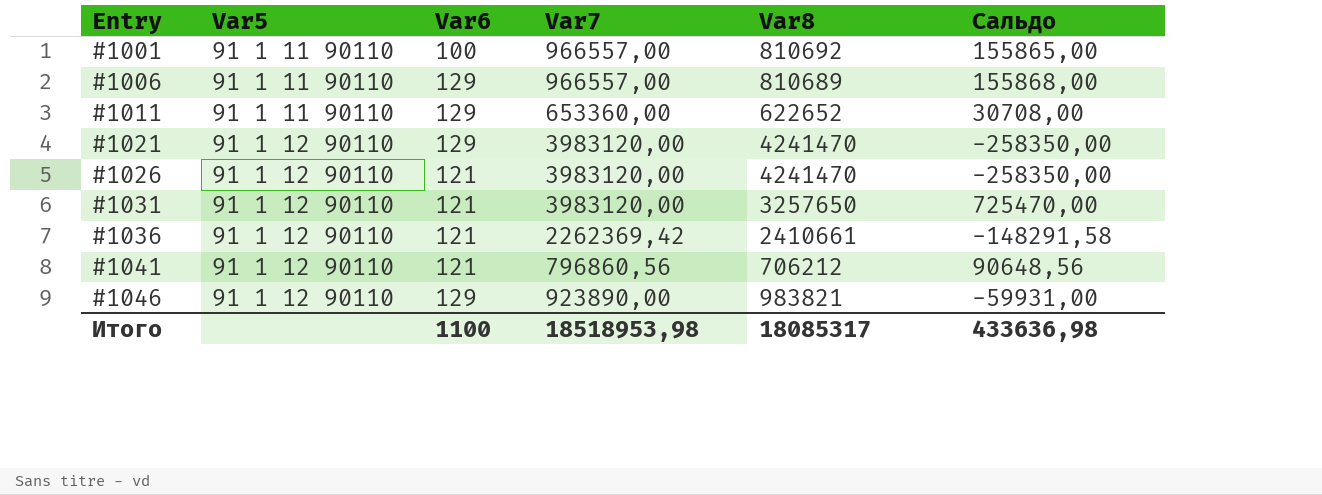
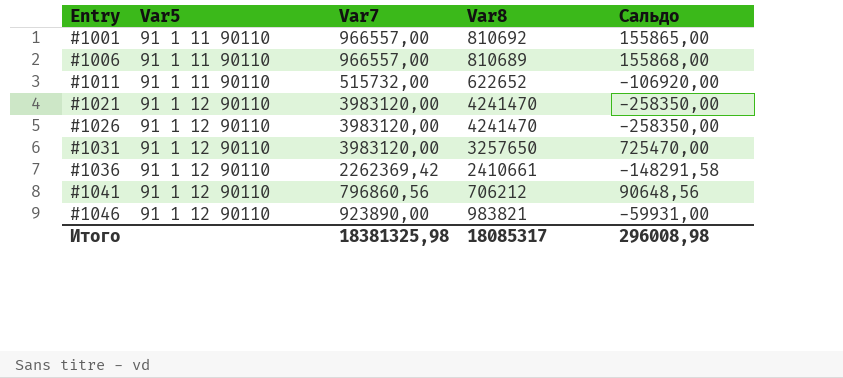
column Var6 | position: 3 -> none
#1011 | Var7: 653360,00 -> 515732,00
#1011 | Сальдо: 30708,00 -> -106920,00
Итого | Var7: 18518953,98 -> 18381325,98
Итого | Сальдо: 433636,98 -> 296008,98

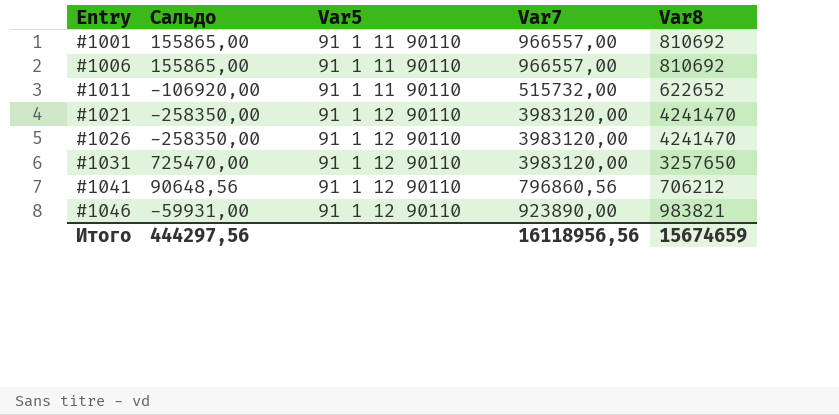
column Сальдо | position: 5 -> 2
row #1036: 91 1 12 90110 | 2262369,42 | 2410661 | -148291,58 -> none
#1006 | Сальдо: 155868,00 -> 155865,00
#1006 | Var8: 810689 -> 810692
Итого | Сальдо: 296008,98 -> 444297,56
Итого | Var7: 18381325,98 -> 16118956,56
Итого | Var8: 18085317 -> 15674659

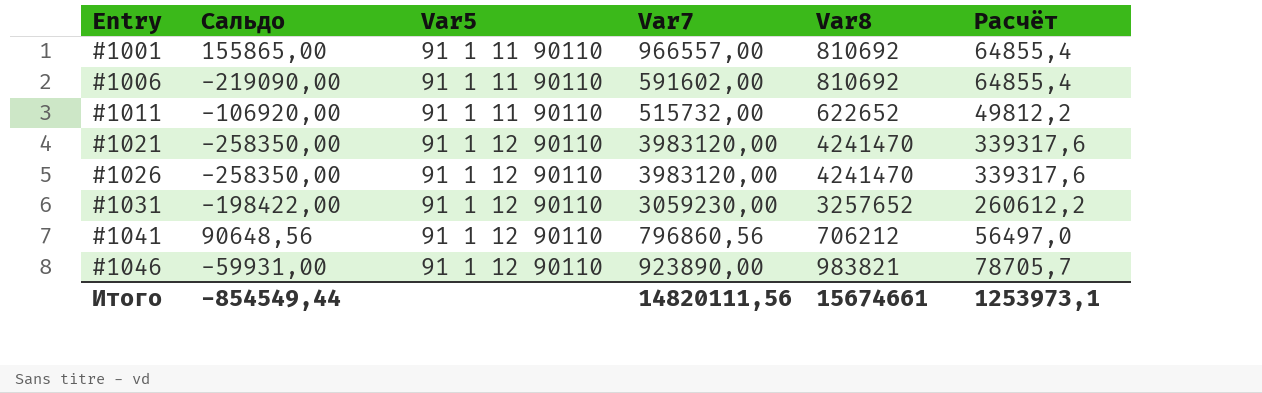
column Расчёт | formula: none -> [Var8] * 0,08
#1006 | Сальдо: 155865,00 -> -219090,00
#1006 | Var7: 966557,00 -> 591602,00
#1031 | Сальдо: 725470,00 -> -198422,00
#1031 | Var7: 3983120,00 -> 3059230,00
#1031 | Var8: 3257650 -> 3257652
Итого | Сальдо: 444297,56 -> -854549,44
Итого | Var7: 16118956,56 -> 14820111,56
Итого | Var8: 15674659 -> 15674661

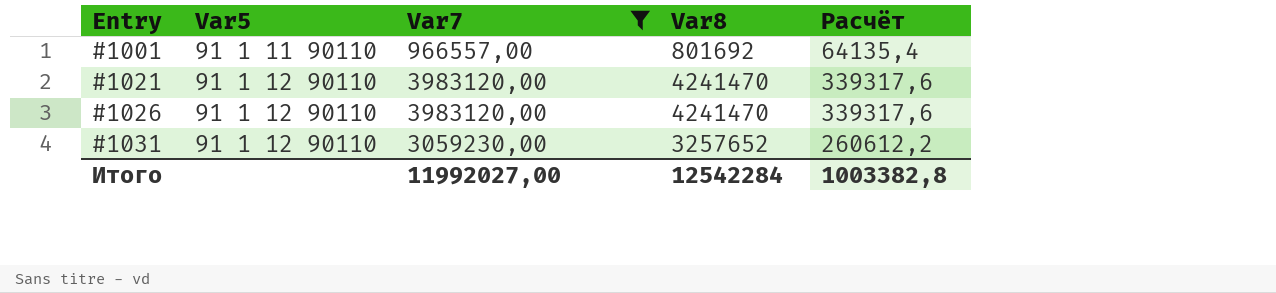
filter: none -> Var7 >= 966557,00
column Сальдо | formula: [Var7] - [Var8] -> none
#1001 | Var8: 810692 -> 801692
#1001 | Расчёт: 64855,4 -> 64135,4
Итого | Var7: 14820111,56 -> 11992027,00
Итого | Var8: 15674661 -> 12542284
Итого | Расчёт: 1253973,1 -> 1003382,8

